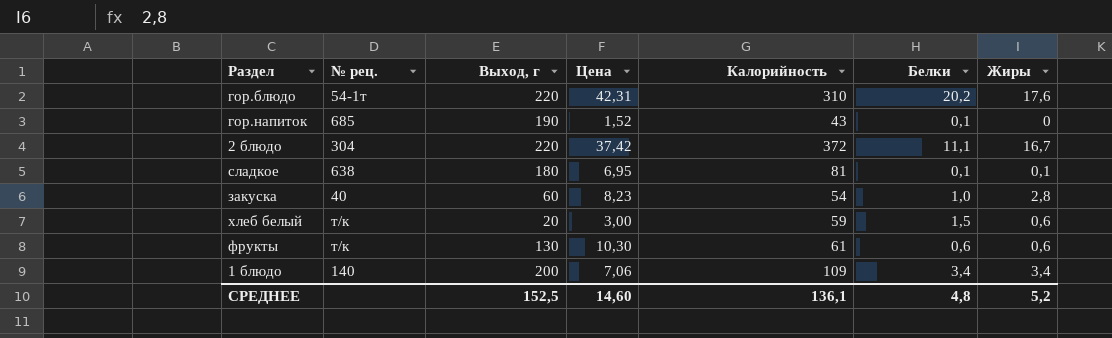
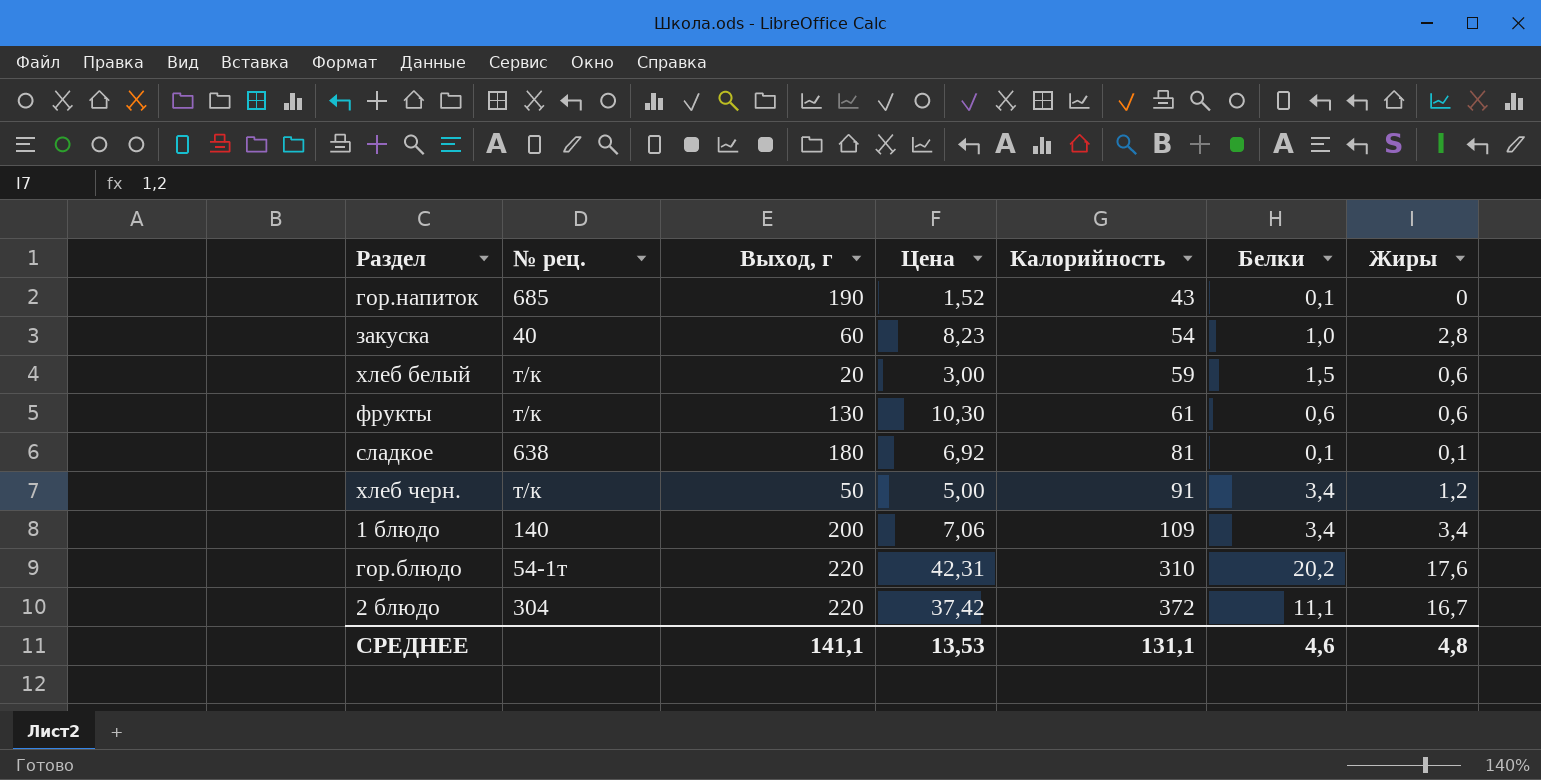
row order: none -> Калорийность ascending
сладкое | Цена: 6,95 -> 6,92
row хлеб черн.: none -> т/к | 50 | 5,00 | 91 | 3,4 | 1,2
СРЕДНЕЕ | Выход, г: 152,5 -> 141,1
СРЕДНЕЕ | Цена: 14,60 -> 13,53
СРЕДНЕЕ | Калорийность: 136,1 -> 131,1
СРЕДНЕЕ | Белки: 4,8 -> 4,6
СРЕДНЕЕ | Жиры: 5,2 -> 4,8

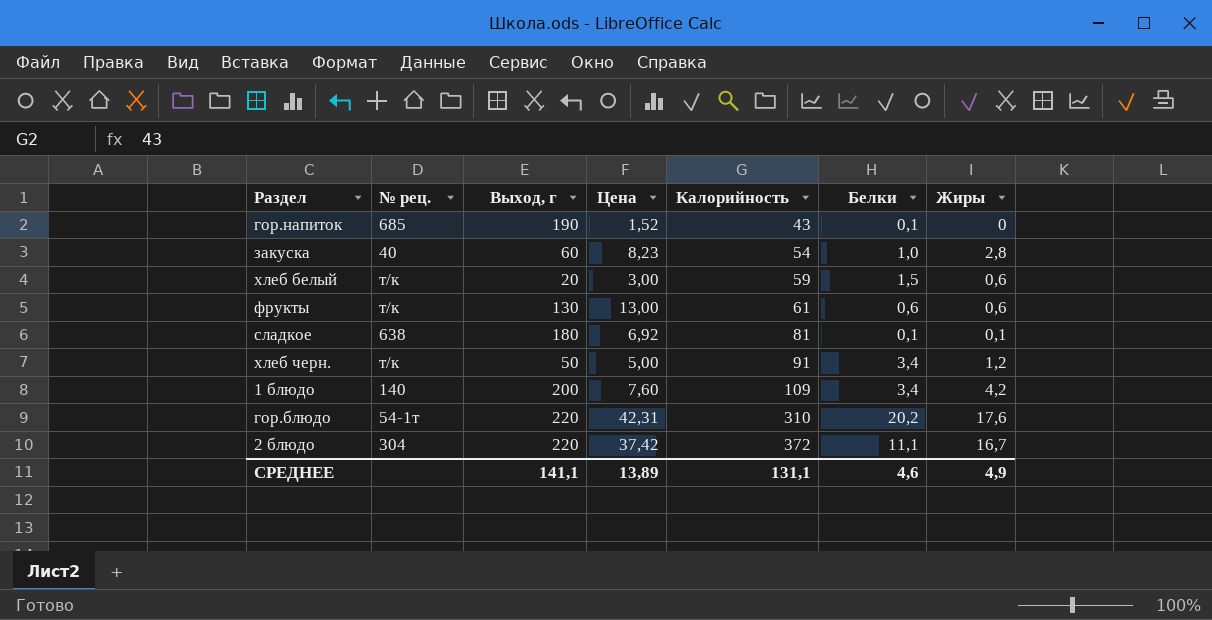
фрукты | Цена: 10,30 -> 13,00
1 блюдо | Цена: 7,06 -> 7,60
1 блюдо | Жиры: 3,4 -> 4,2
СРЕДНЕЕ | Цена: 13,53 -> 13,89
СРЕДНЕЕ | Жиры: 4,8 -> 4,9

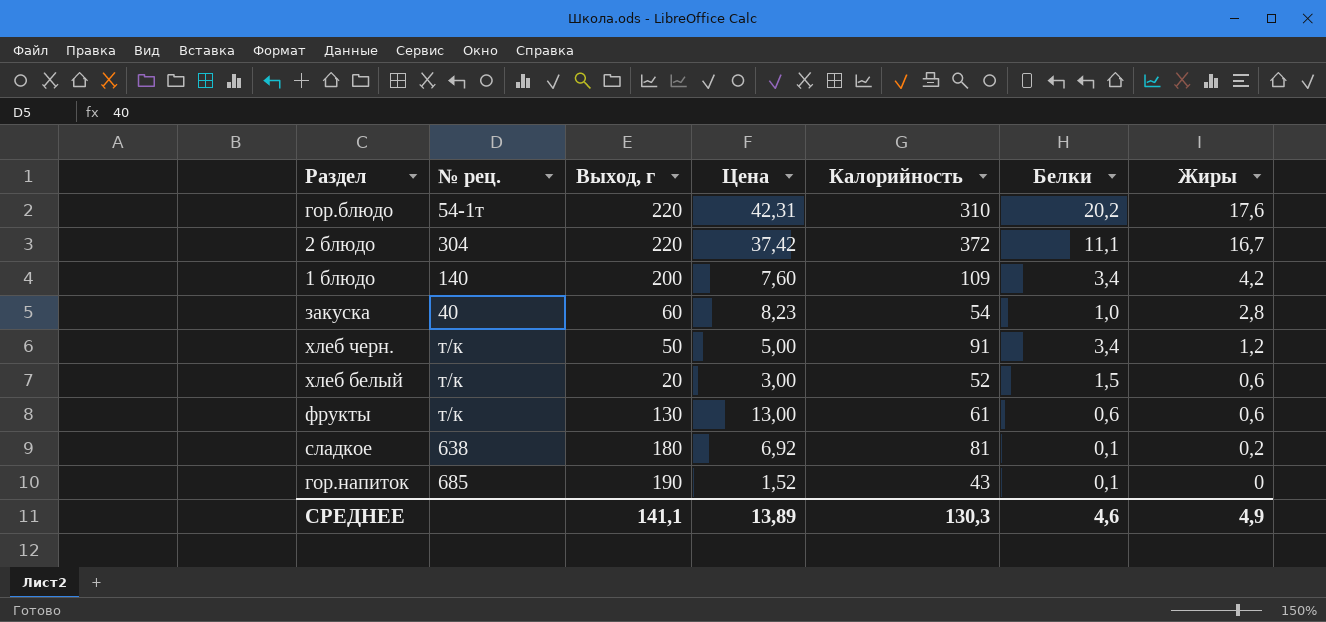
row order: Калорийность ascending -> Жиры descending
хлеб белый | Калорийность: 59 -> 52
сладкое | Жиры: 0,1 -> 0,2
СРЕДНЕЕ | Калорийность: 131,1 -> 130,3

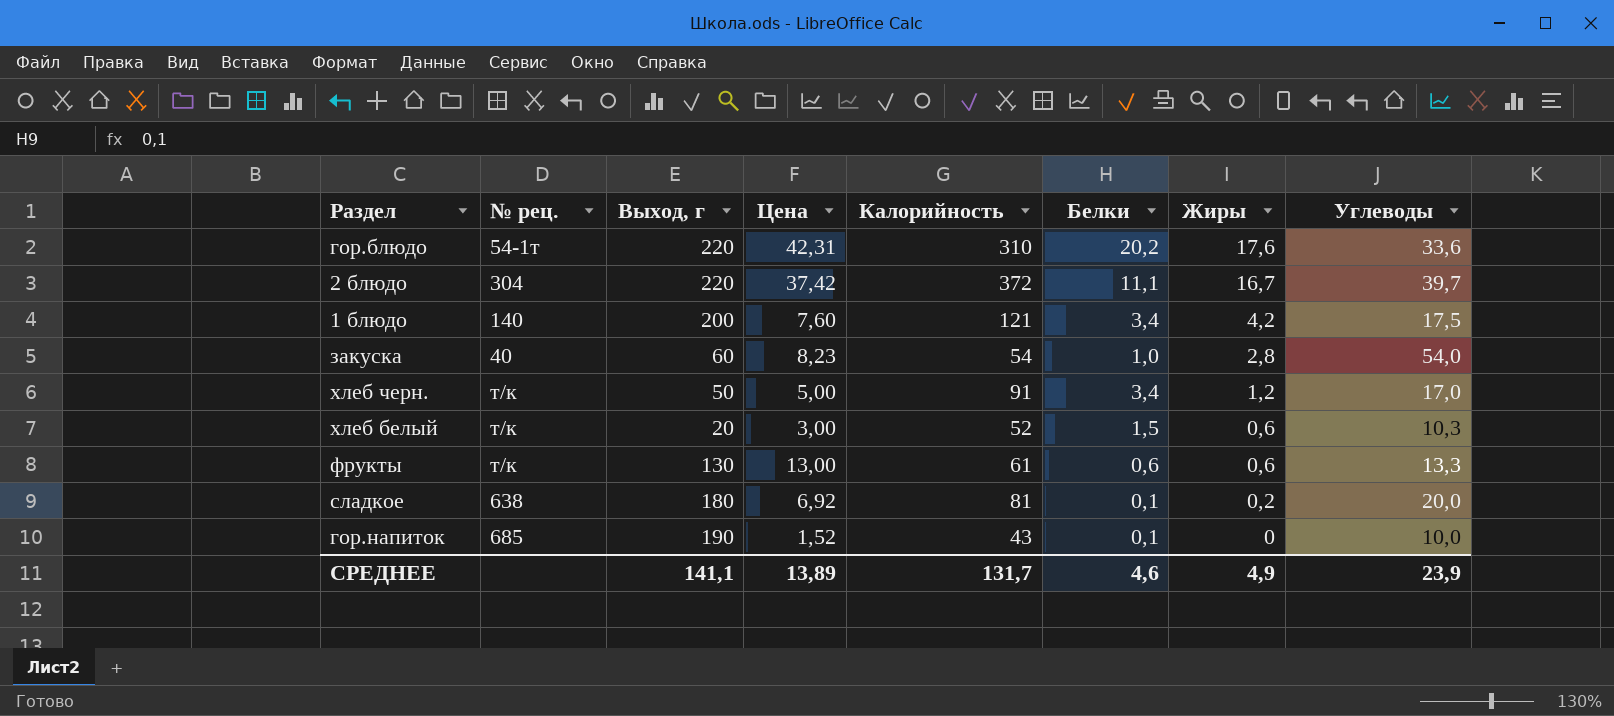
column Углеводы | position: none -> 8
1 блюдо | Калорийность: 109 -> 121
СРЕДНЕЕ | Калорийность: 130,3 -> 131,7

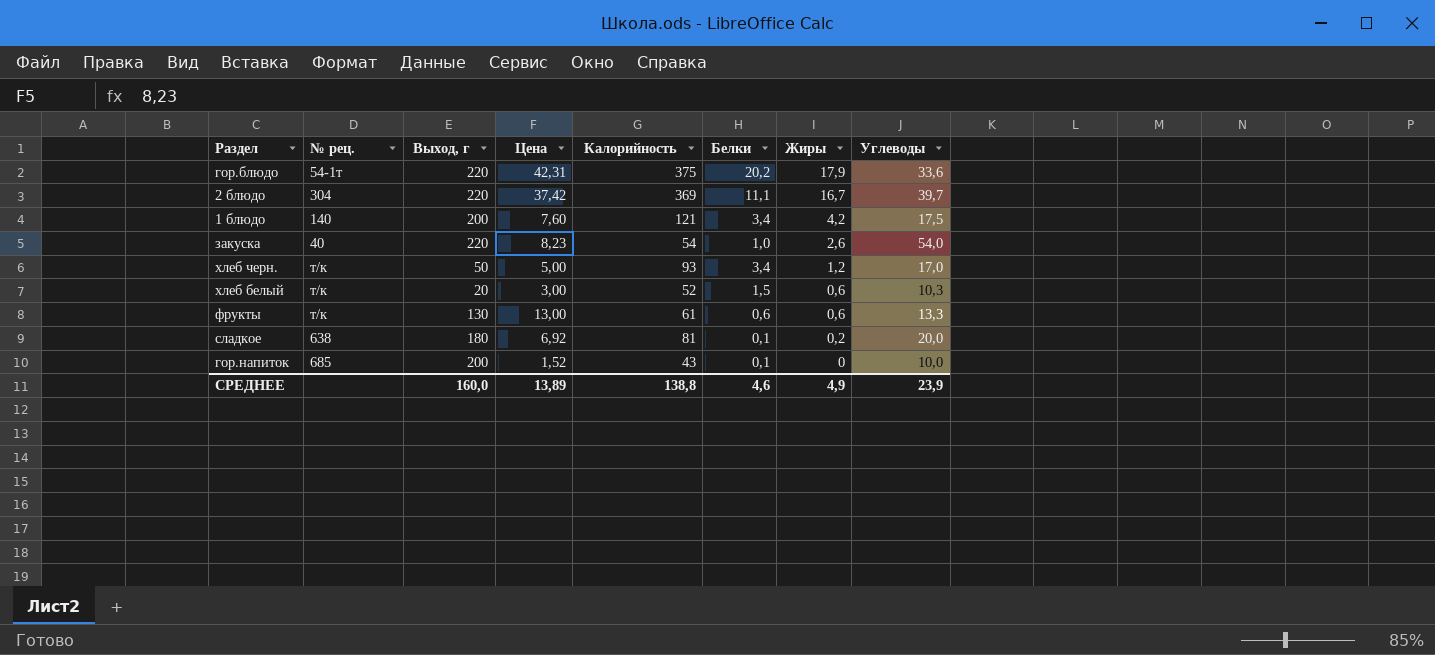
гор.блюдо | Калорийность: 310 -> 375
гор.блюдо | Жиры: 17,6 -> 17,9
2 блюдо | Калорийность: 372 -> 369
закуска | Выход, г: 60 -> 220
закуска | Жиры: 2,8 -> 2,6
хлеб черн. | Калорийность: 91 -> 93
гор.напиток | Выход, г: 190 -> 200
СРЕДНЕЕ | Выход, г: 141,1 -> 160,0
СРЕДНЕЕ | Калорийность: 131,7 -> 138,8

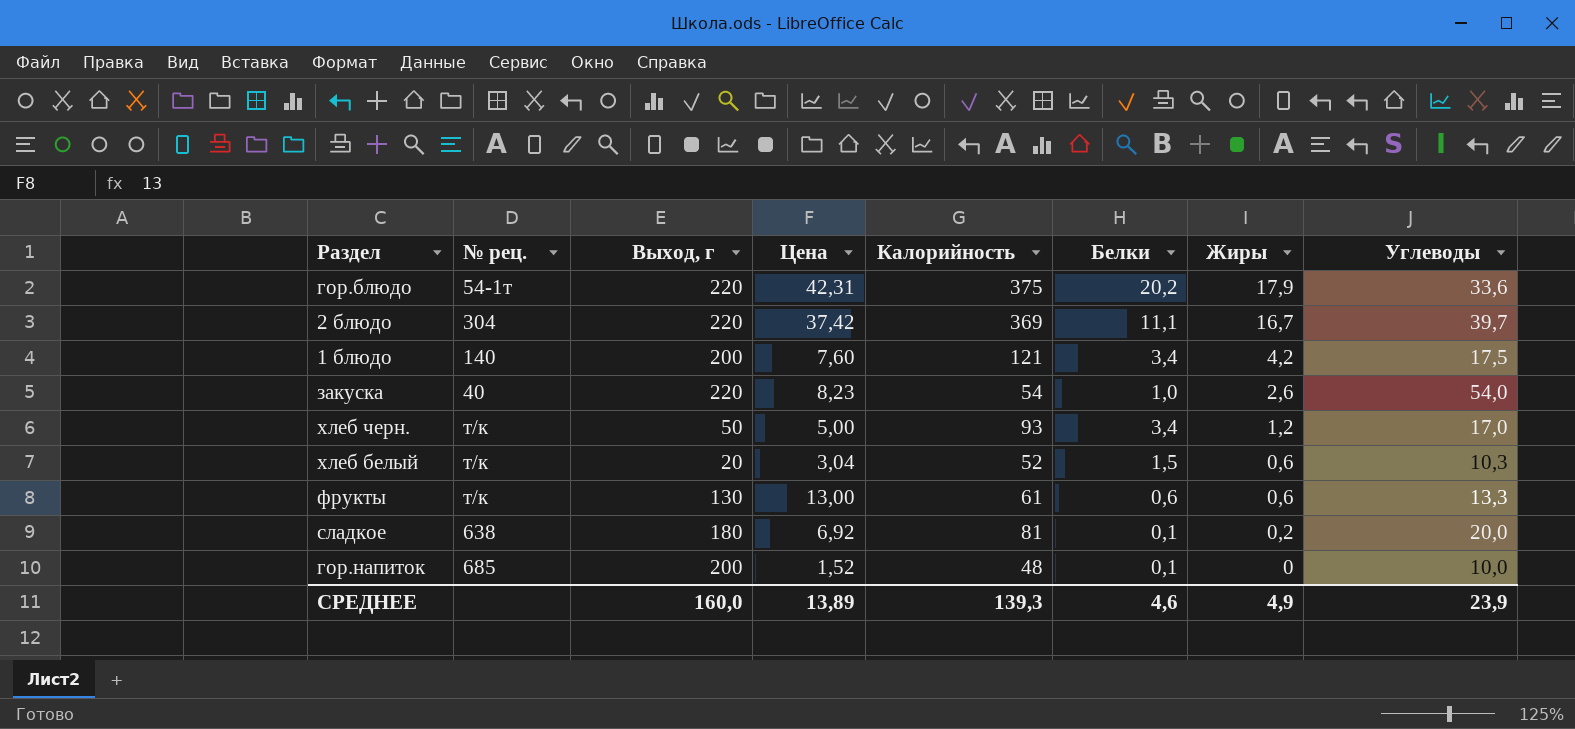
хлеб белый | Цена: 3,00 -> 3,04
гор.напиток | Калорийность: 43 -> 48
СРЕДНЕЕ | Калорийность: 138,8 -> 139,3

